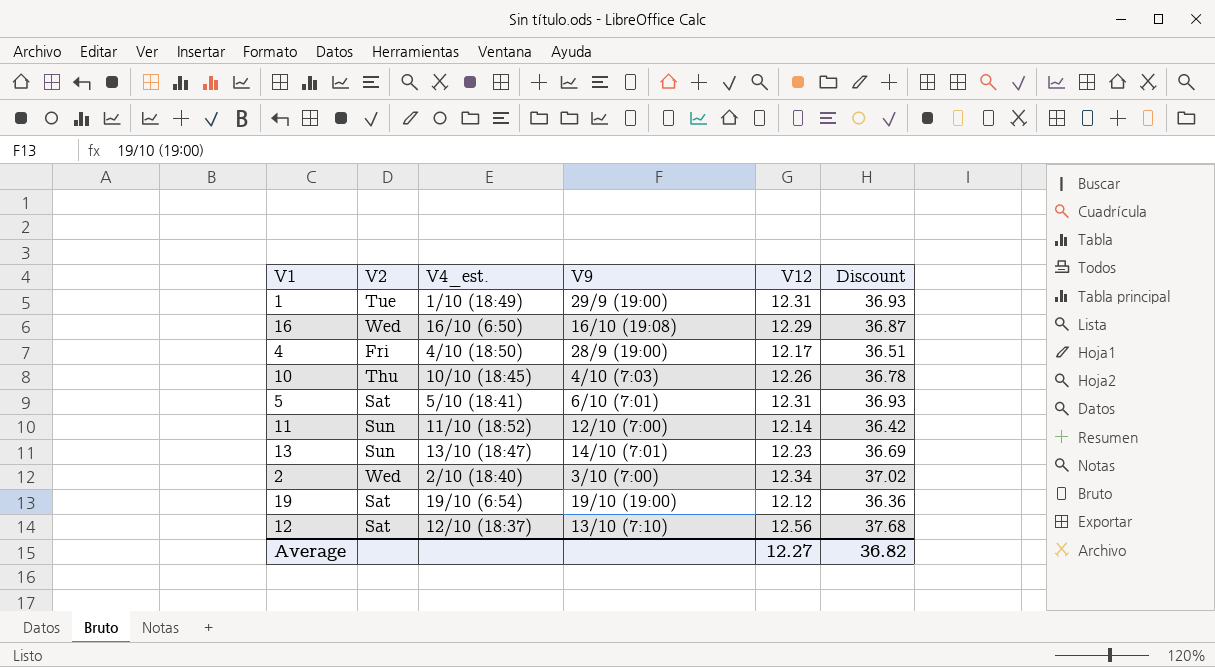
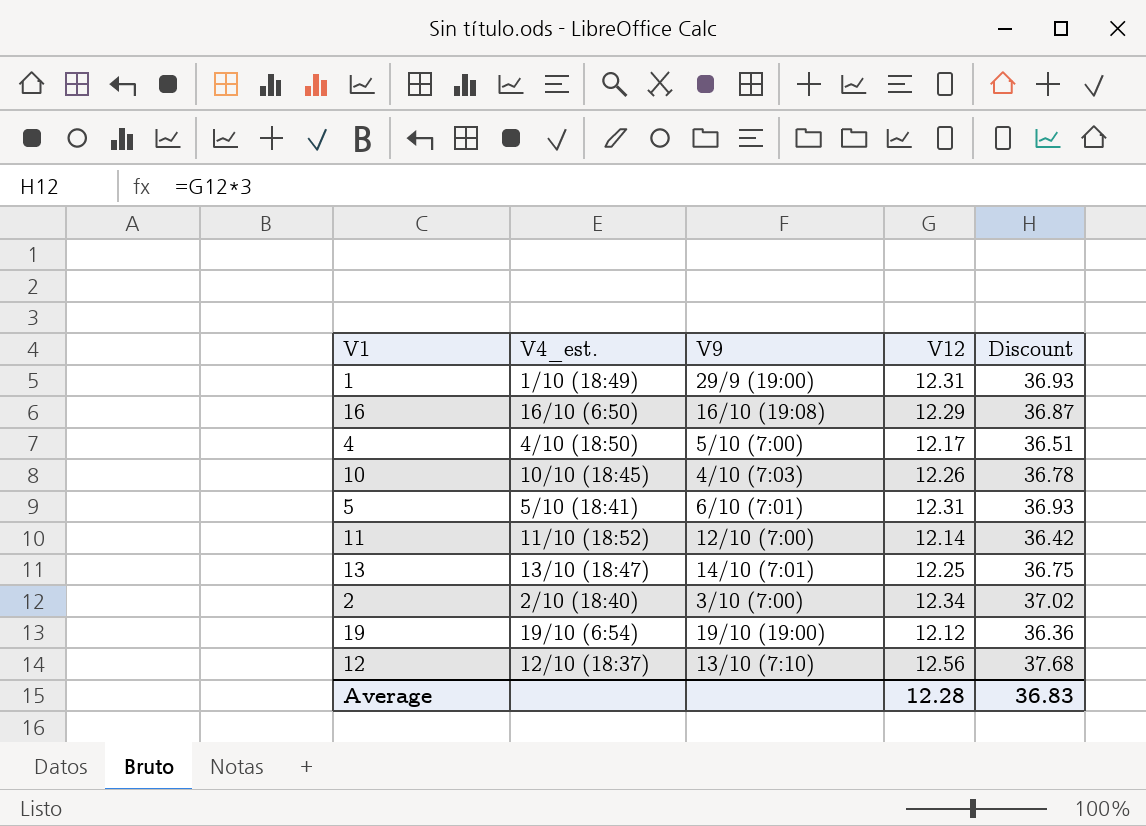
column V2 | position: 2 -> none
4 | V9: 28/9 (19:00) -> 5/10 (7:00)
13 | V12: 12.23 -> 12.25
13 | Discount: 36.69 -> 36.75
Average | V12: 12.27 -> 12.28
Average | Discount: 36.82 -> 36.83

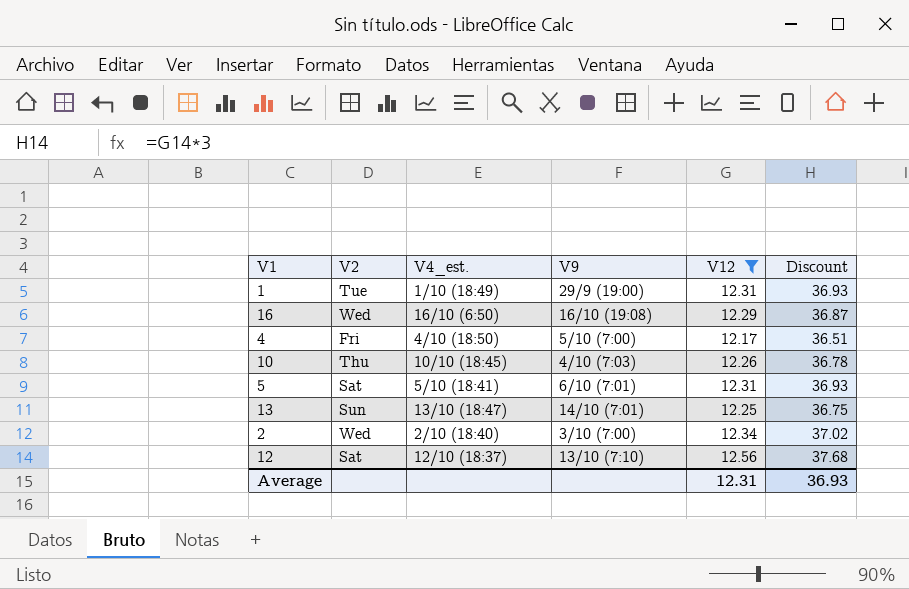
filter: none -> V12 >= 12.17
column V2 | position: none -> 2
Average | V12: 12.28 -> 12.31
Average | Discount: 36.83 -> 36.93

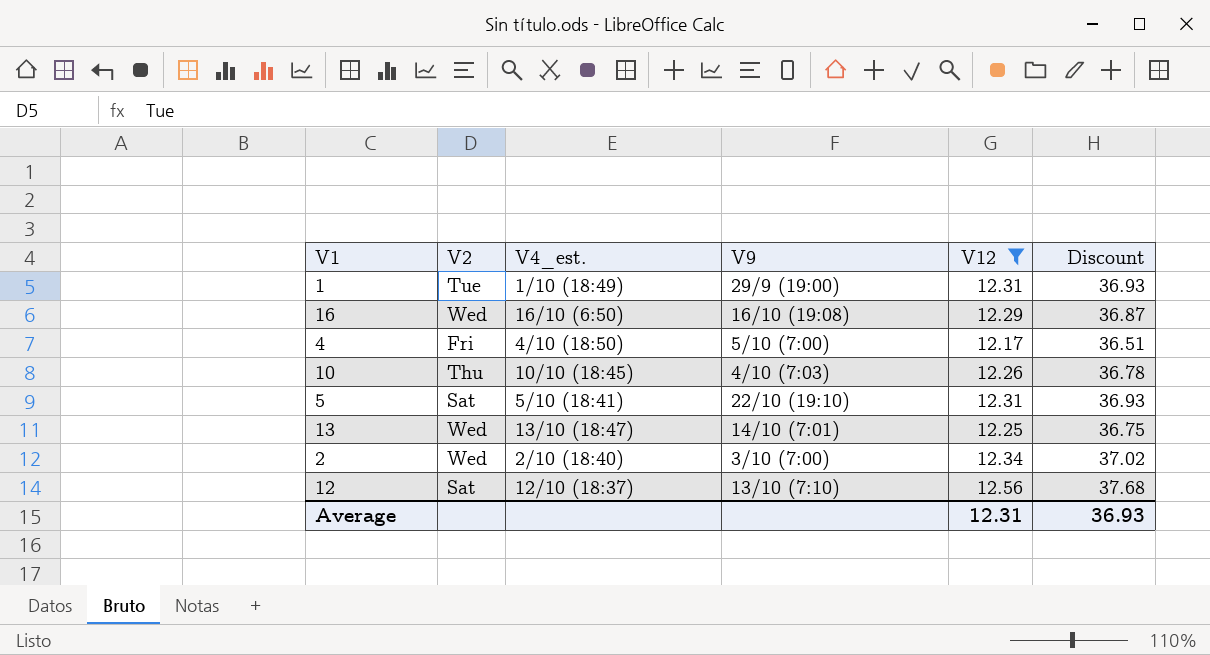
5 | V9: 6/10 (7:01) -> 22/10 (19:10)
13 | V2: Sun -> Wed

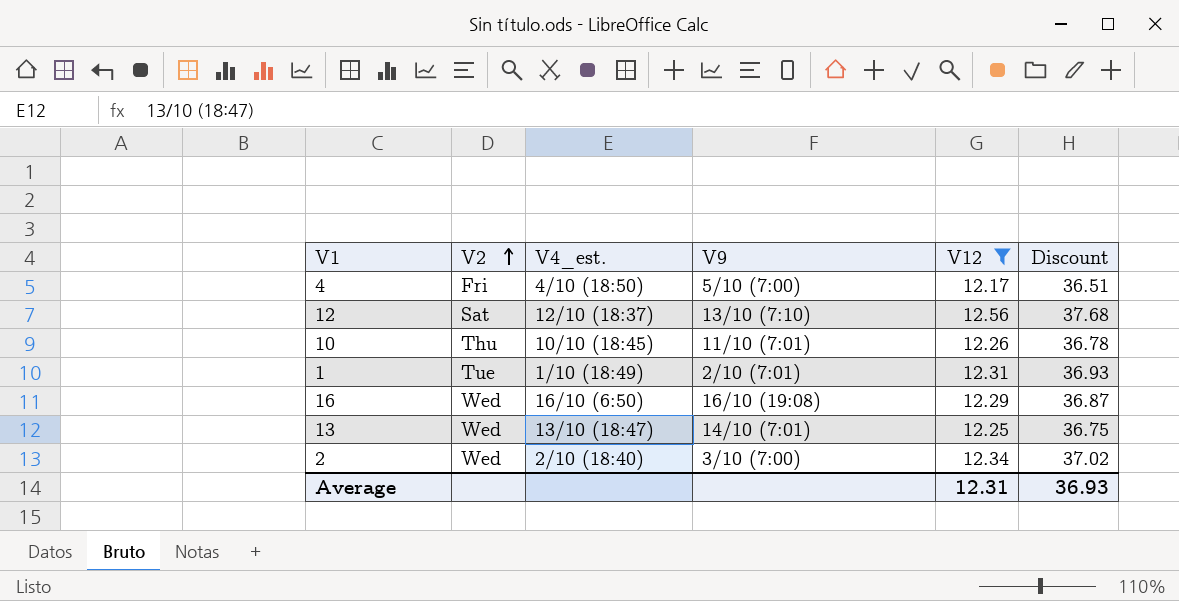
row order: none -> V2 ascending
row 5: Sat | 5/10 (18:41) | 22/10 (19:10) | 12.31 | 36.93 -> none
10 | V9: 4/10 (7:03) -> 11/10 (7:01)
1 | V9: 29/9 (19:00) -> 2/10 (7:01)

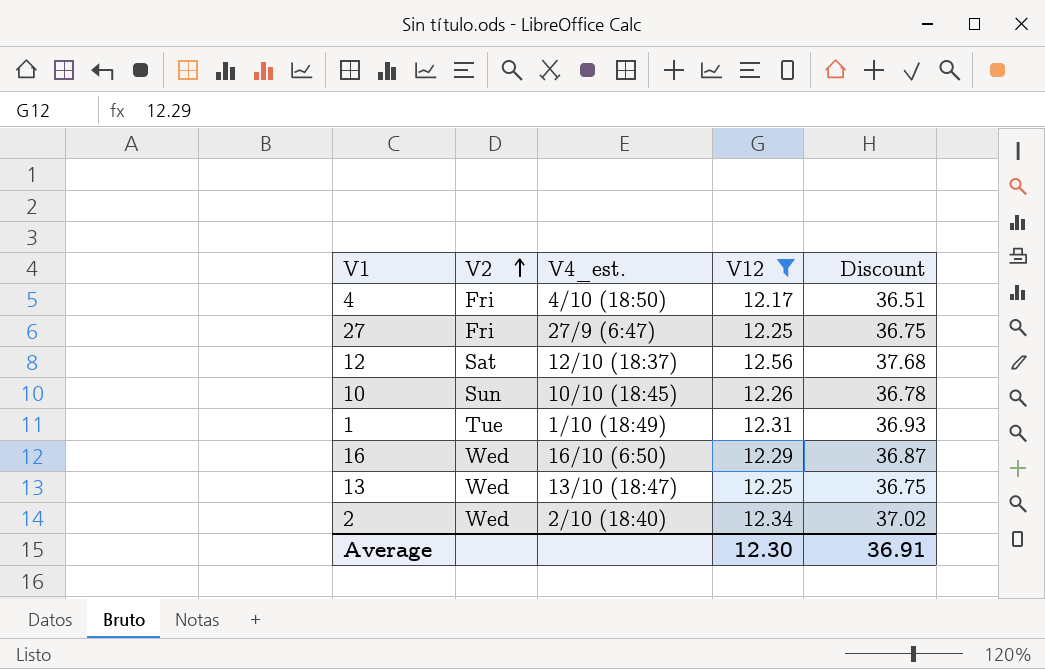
column V9 | position: 4 -> none
row 27: none -> Fri | 27/9 (6:47) | 12.25 | 36.75
10 | V2: Thu -> Sun
Average | V12: 12.31 -> 12.30
Average | Discount: 36.93 -> 36.91

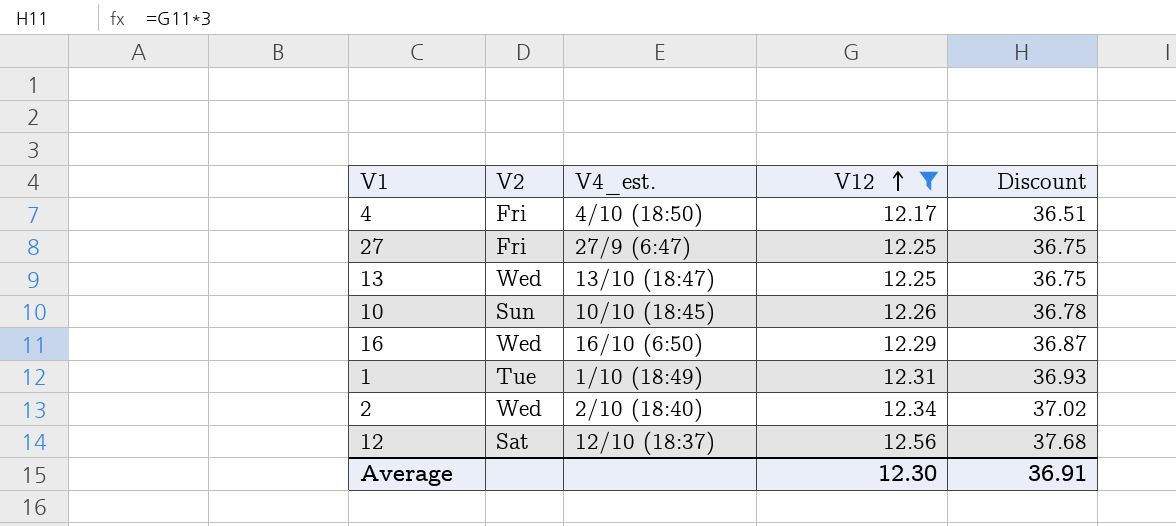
row order: V2 ascending -> V12 ascending

